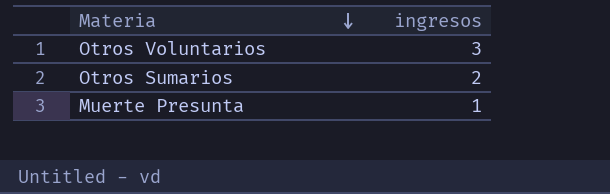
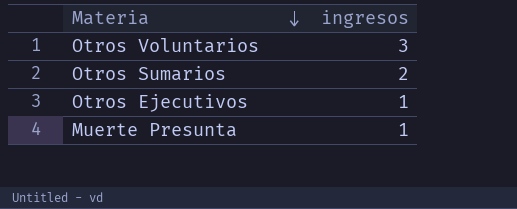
row Otros Ejecutivos: none -> 1

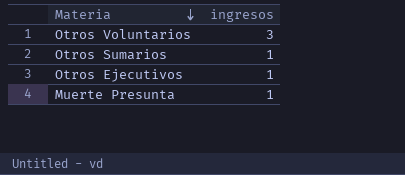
Otros Sumarios | ingresos: 2 -> 1

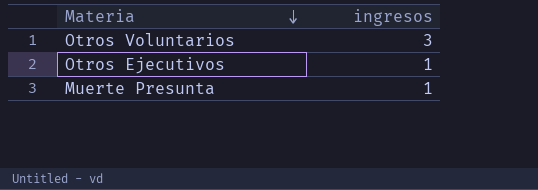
row Otros Sumarios: 1 -> none

